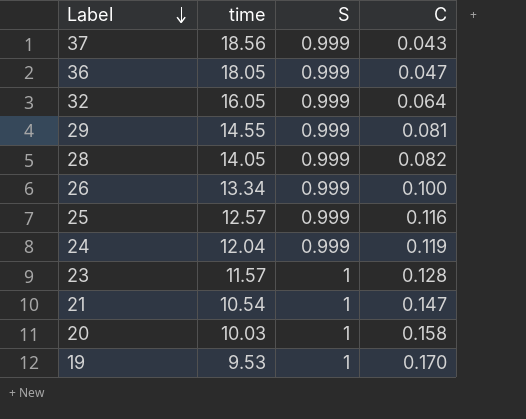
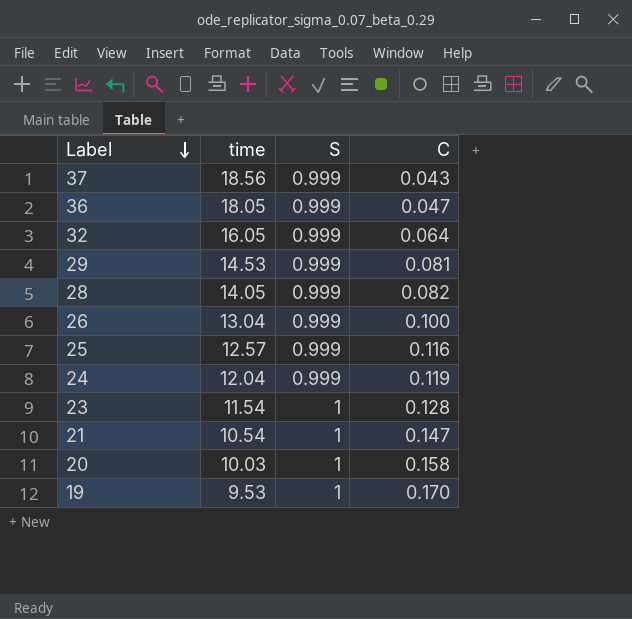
29 | time: 14.55 -> 14.53
26 | time: 13.34 -> 13.04
23 | time: 11.57 -> 11.54

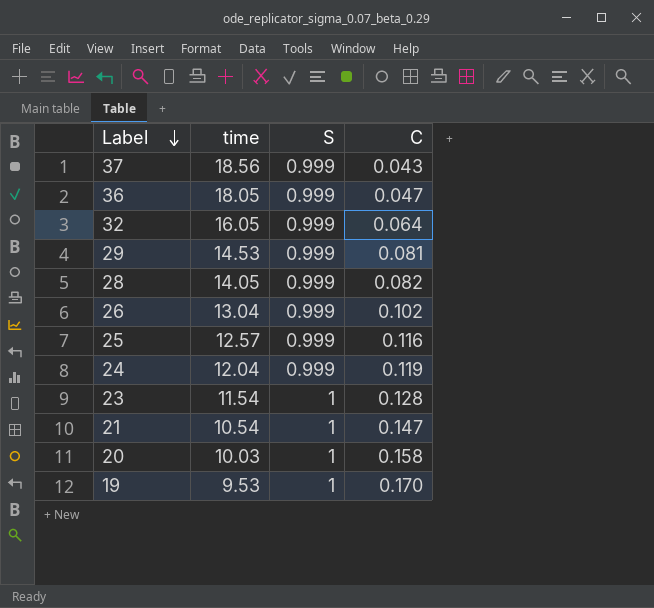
26 | C: 0.100 -> 0.102

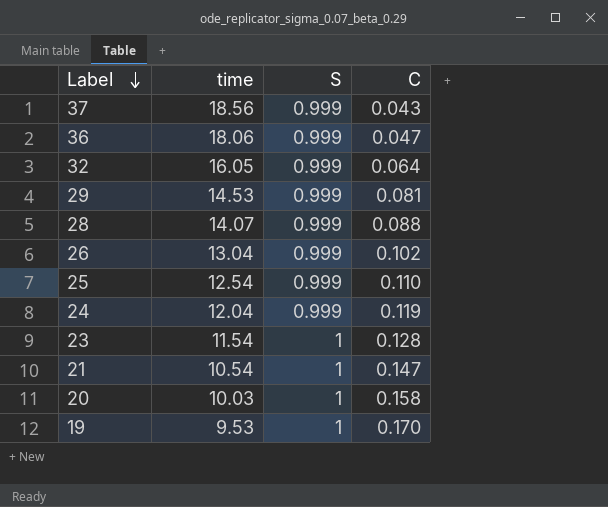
36 | time: 18.05 -> 18.06
28 | time: 14.05 -> 14.07
28 | C: 0.082 -> 0.088
25 | time: 12.57 -> 12.54
25 | C: 0.116 -> 0.110

